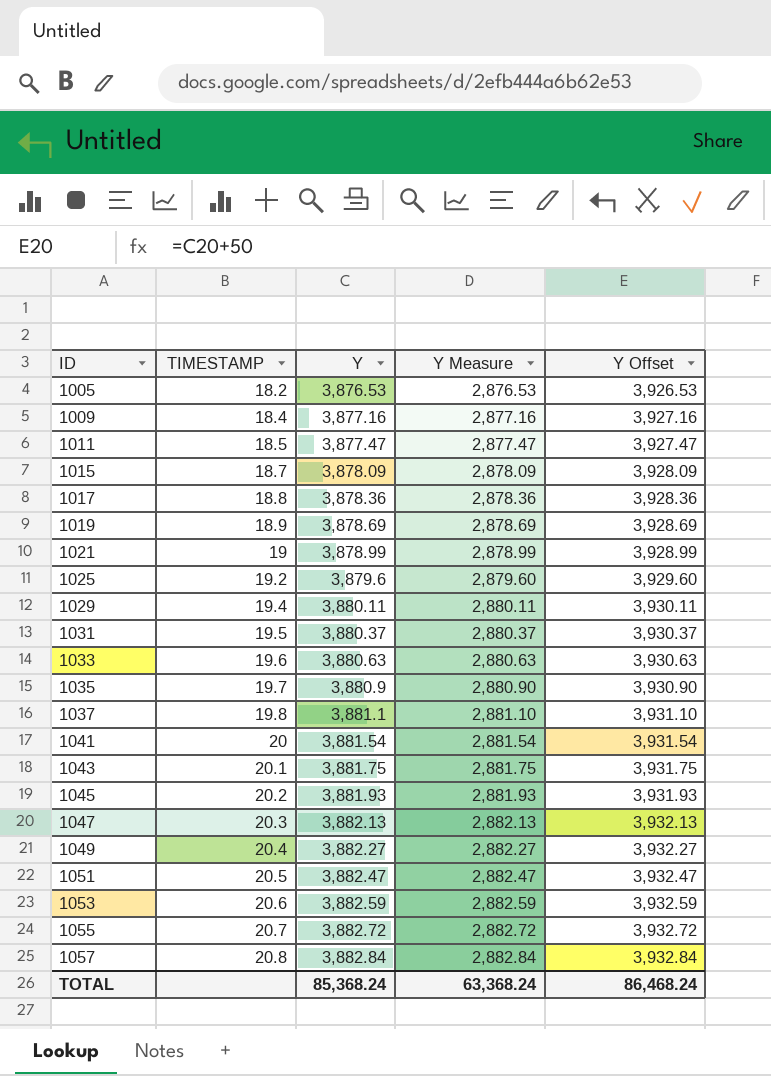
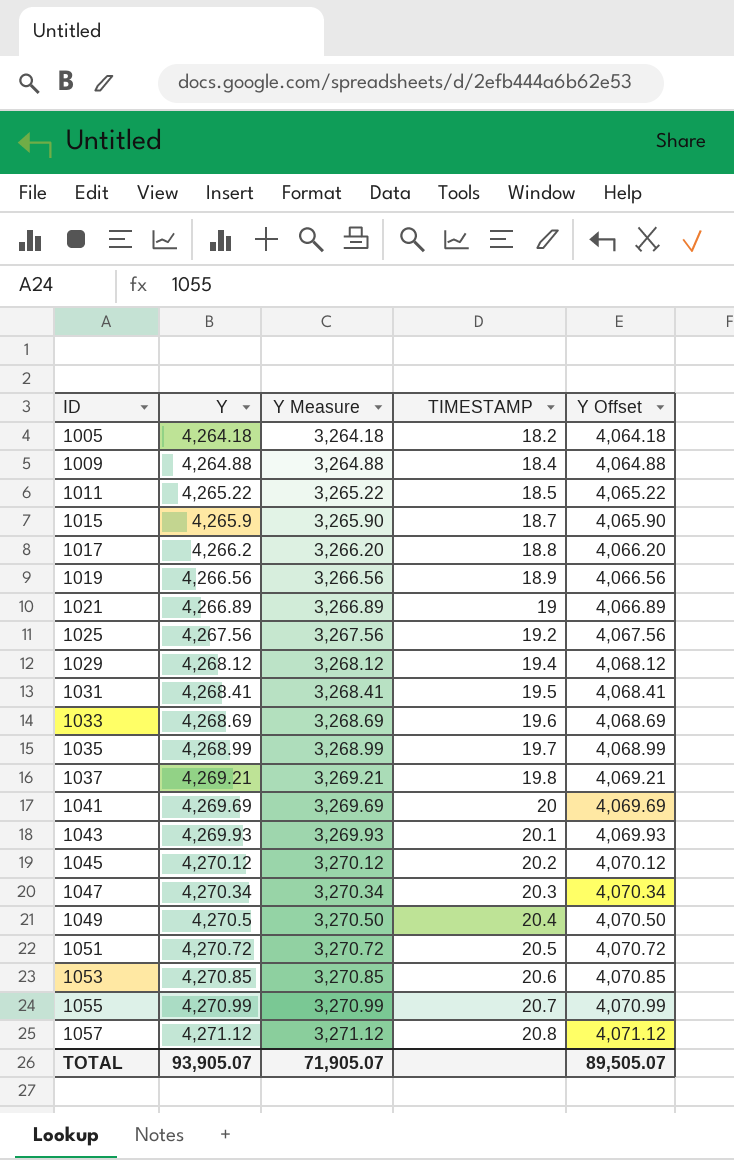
column TIMESTAMP | position: 2 -> 4
column Y Offset | formula: [Y] + 50 -> [Y] - 200
1005 | Y: 3,876.53 -> 4,264.18
1005 | Y Measure: 2,876.53 -> 3,264.18
1009 | Y: 3,877.16 -> 4,264.88
1009 | Y Measure: 2,877.16 -> 3,264.88
1011 | Y: 3,877.47 -> 4,265.22
1011 | Y Measure: 2,877.47 -> 3,265.22
1015 | Y: 3,878.09 -> 4,265.9
1015 | Y Measure: 2,878.09 -> 3,265.90
1017 | Y: 3,878.36 -> 4,266.2
1017 | Y Measure: 2,878.36 -> 3,266.20
1019 | Y: 3,878.69 -> 4,266.56
1019 | Y Measure: 2,878.69 -> 3,266.56
1021 | Y: 3,878.99 -> 4,266.89
1021 | Y Measure: 2,878.99 -> 3,266.89
1025 | Y: 3,879.6 -> 4,267.56
1025 | Y Measure: 2,879.60 -> 3,267.56
1029 | Y: 3,880.11 -> 4,268.12
1029 | Y Measure: 2,880.11 -> 3,268.12
1031 | Y: 3,880.37 -> 4,268.41
1031 | Y Measure: 2,880.37 -> 3,268.41
1033 | Y: 3,880.63 -> 4,268.69
1033 | Y Measure: 2,880.63 -> 3,268.69
1035 | Y: 3,880.9 -> 4,268.99
1035 | Y Measure: 2,880.90 -> 3,268.99
1037 | Y: 3,881.1 -> 4,269.21
1037 | Y Measure: 2,881.10 -> 3,269.21
1041 | Y: 3,881.54 -> 4,269.69
1041 | Y Measure: 2,881.54 -> 3,269.69
1043 | Y: 3,881.75 -> 4,269.93
1043 | Y Measure: 2,881.75 -> 3,269.93
1045 | Y: 3,881.93 -> 4,270.12
1045 | Y Measure: 2,881.93 -> 3,270.12
1047 | Y: 3,882.13 -> 4,270.34
1047 | Y Measure: 2,882.13 -> 3,270.34
1049 | Y: 3,882.27 -> 4,270.5
1049 | Y Measure: 2,882.27 -> 3,270.50
1051 | Y: 3,882.47 -> 4,270.72
1051 | Y Measure: 2,882.47 -> 3,270.72
1053 | Y: 3,882.59 -> 4,270.85
1053 | Y Measure: 2,882.59 -> 3,270.85
1055 | Y: 3,882.72 -> 4,270.99
1055 | Y Measure: 2,882.72 -> 3,270.99
1057 | Y: 3,882.84 -> 4,271.12
1057 | Y Measure: 2,882.84 -> 3,271.12
TOTAL | Y: 85,368.24 -> 93,905.07
TOTAL | Y Measure: 63,368.24 -> 71,905.07
TOTAL | Y Offset: 86,468.24 -> 89,505.07

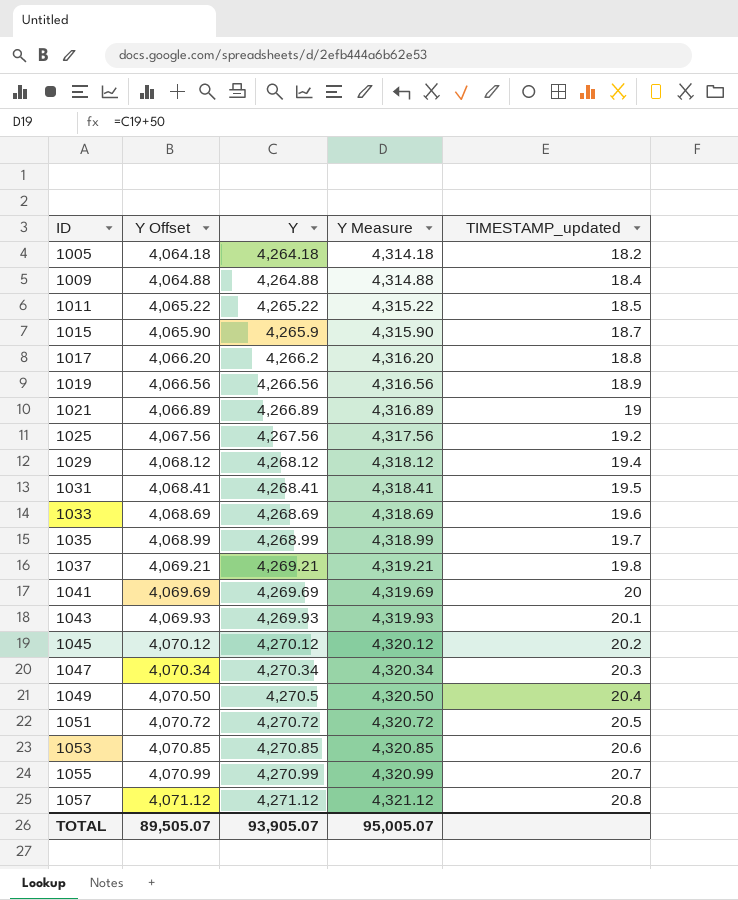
column Y Offset | position: 5 -> 2
column Y Measure | formula: [Y] - 1000 -> [Y] + 50
column name: TIMESTAMP -> TIMESTAMP_updated
TOTAL | Y Measure: 71,905.07 -> 95,005.07

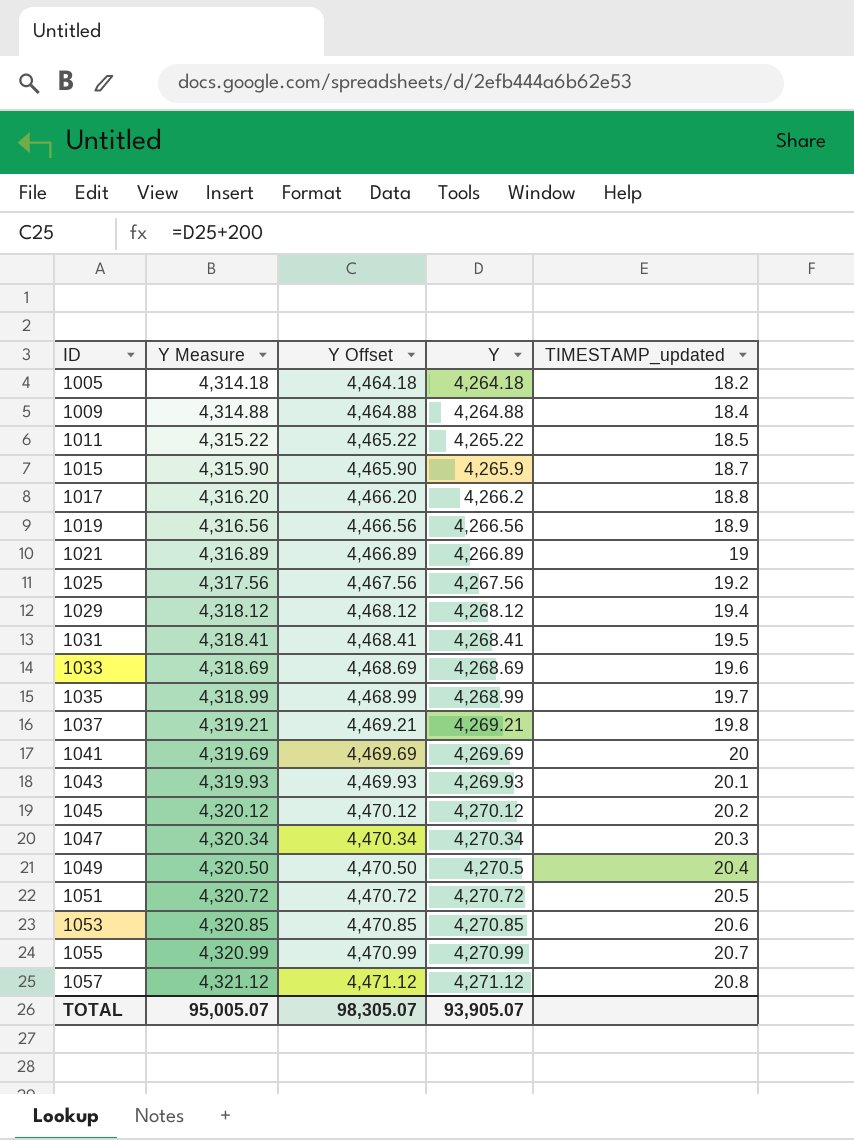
column Y Measure | position: 4 -> 2
column Y Offset | formula: [Y] - 200 -> [Y] + 200
TOTAL | Y Offset: 89,505.07 -> 98,305.07

